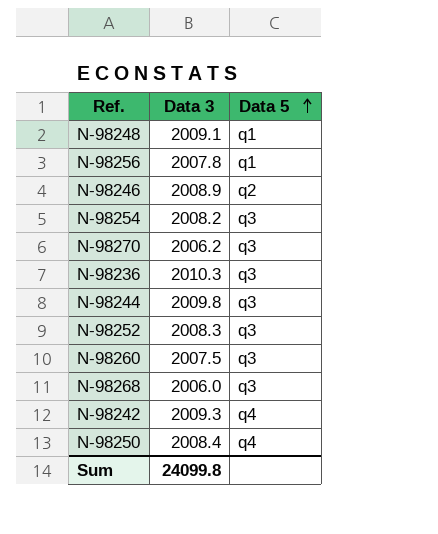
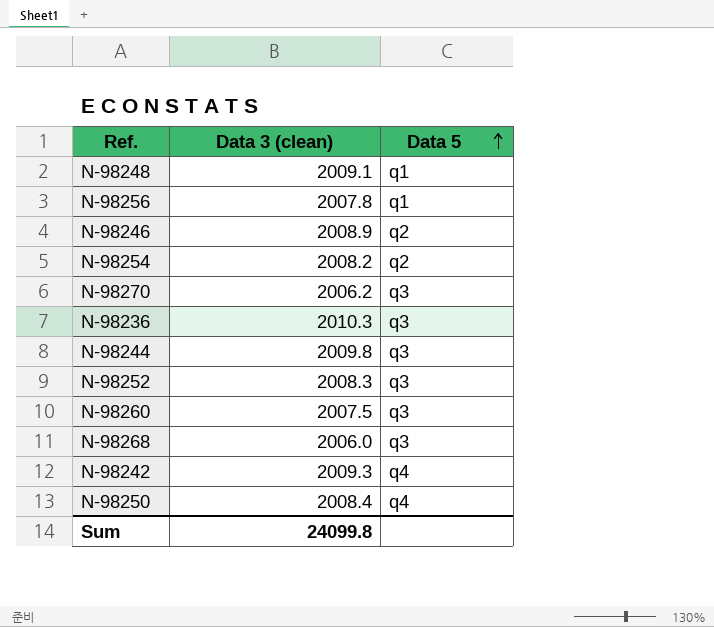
column name: Data 3 -> Data 3 (clean)
N-98254 | Data 5: q3 -> q2

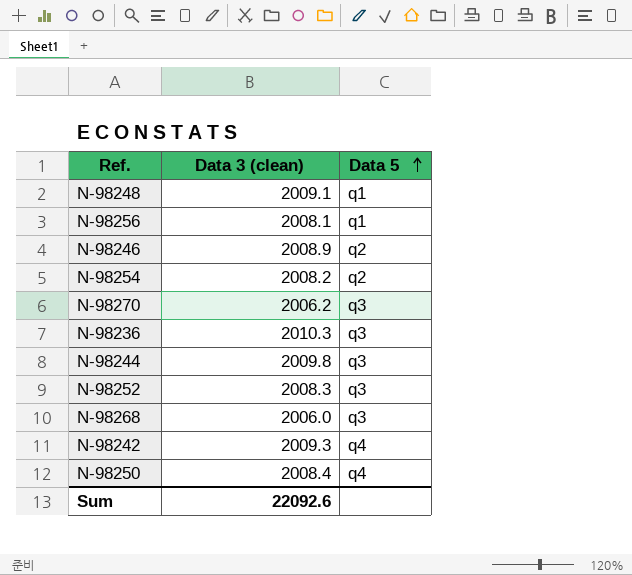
row N-98260: 2007.5 | q3 -> none
N-98256 | Data 3 (clean): 2007.8 -> 2008.1
Sum | Data 3 (clean): 24099.8 -> 22092.6

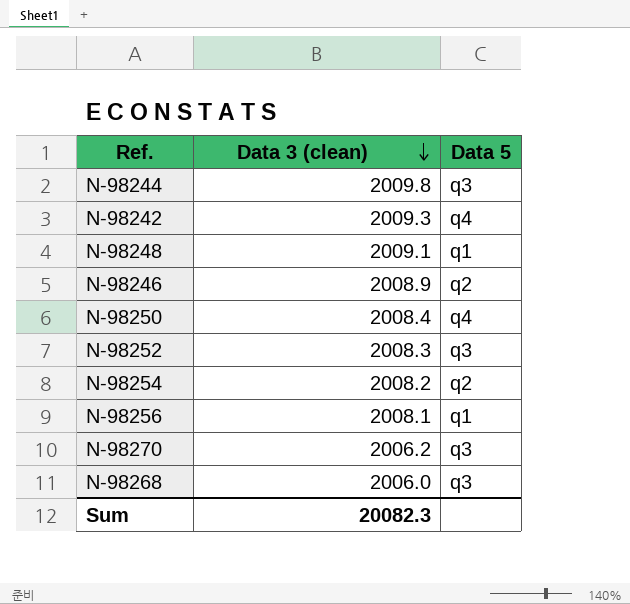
row order: Data 5 ascending -> Data 3 (clean) descending
row N-98236: 2010.3 | q3 -> none
Sum | Data 3 (clean): 22092.6 -> 20082.3

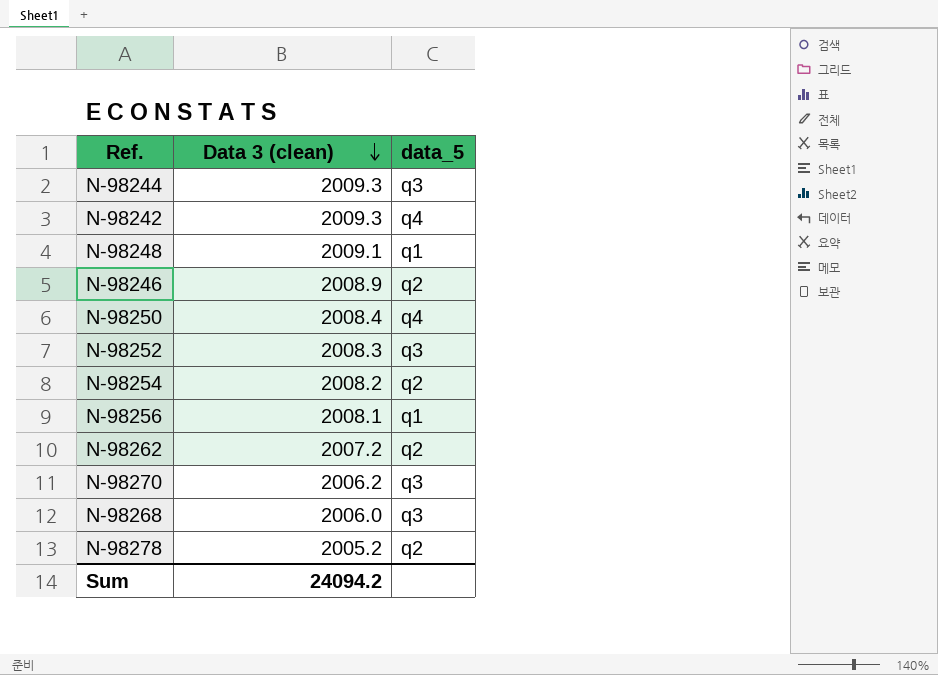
column name: Data 5 -> data_5
N-98244 | Data 3 (clean): 2009.8 -> 2009.3
row N-98262: none -> 2007.2 | q2
row N-98278: none -> 2005.2 | q2
Sum | Data 3 (clean): 20082.3 -> 24094.2

